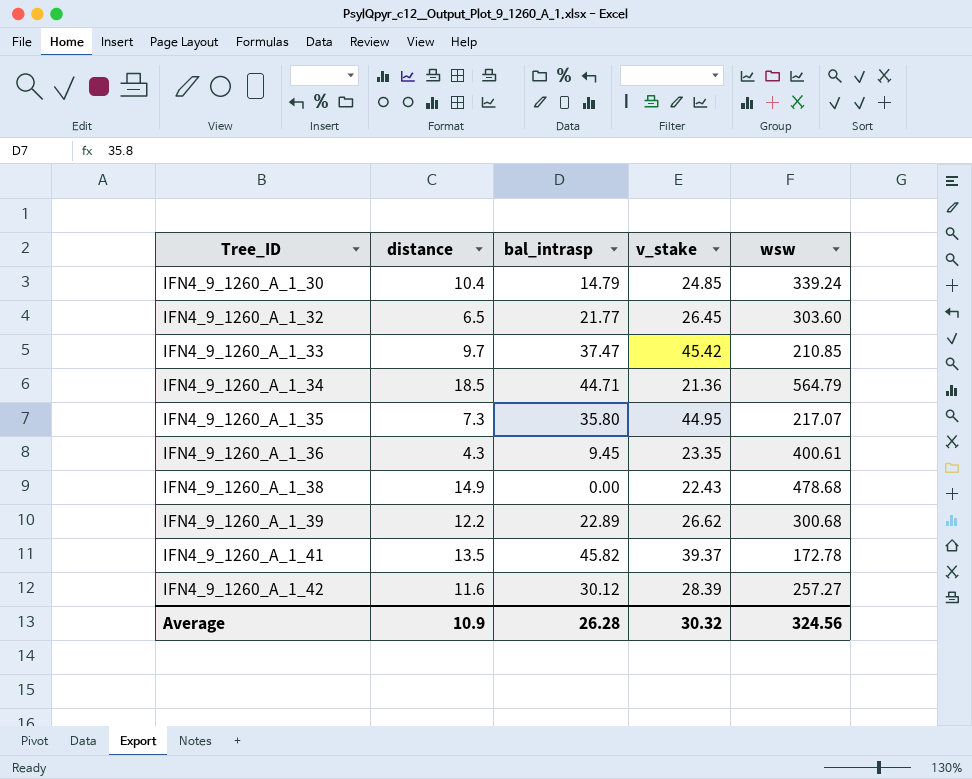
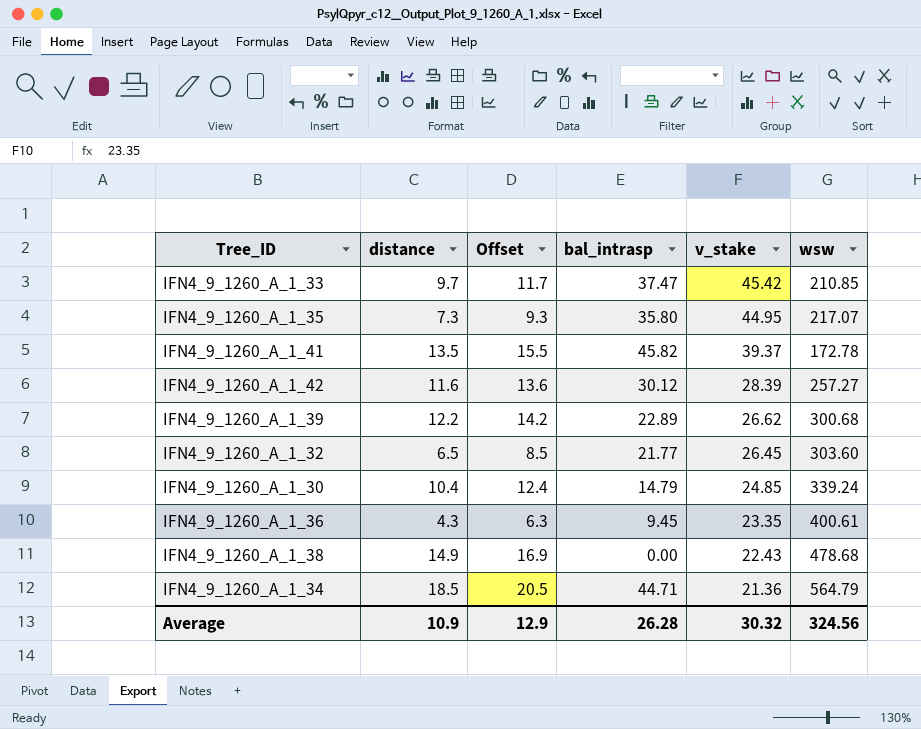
row order: Tree_ID ascending -> v_stake descending
column Offset | formula: none -> [distance] + 2

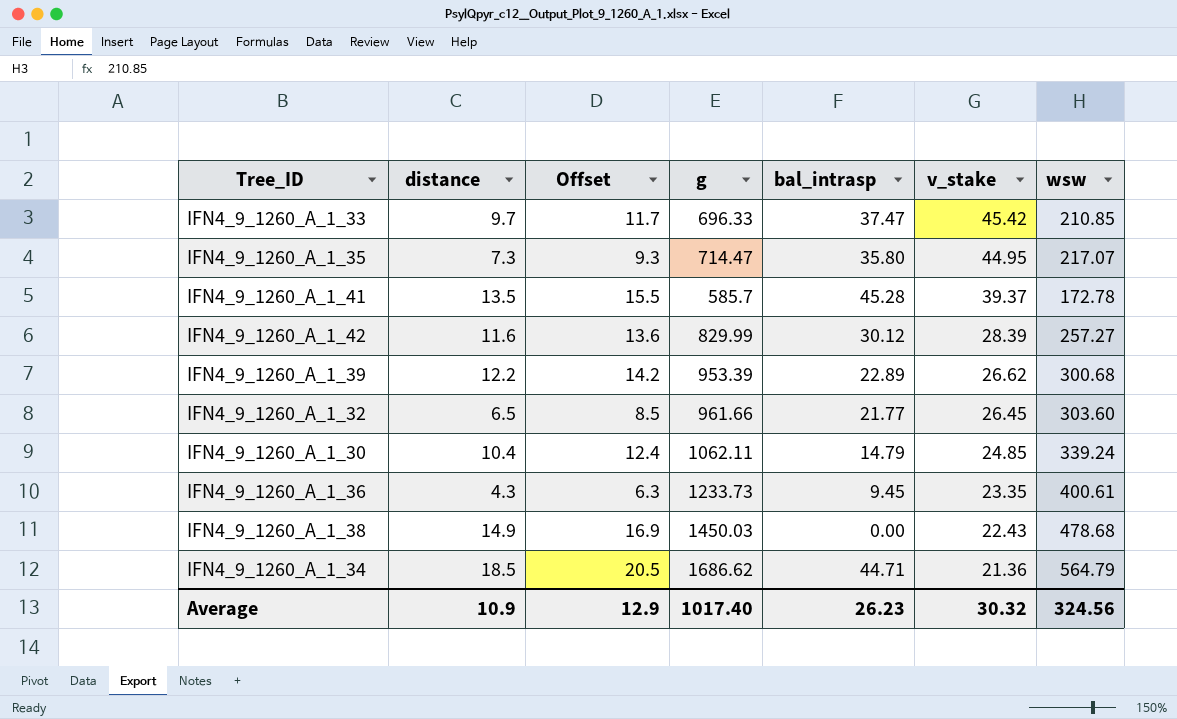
column g | position: none -> 4
IFN4_9_1260_A_1_41 | bal_intrasp: 45.82 -> 45.28
Average | bal_intrasp: 26.28 -> 26.23

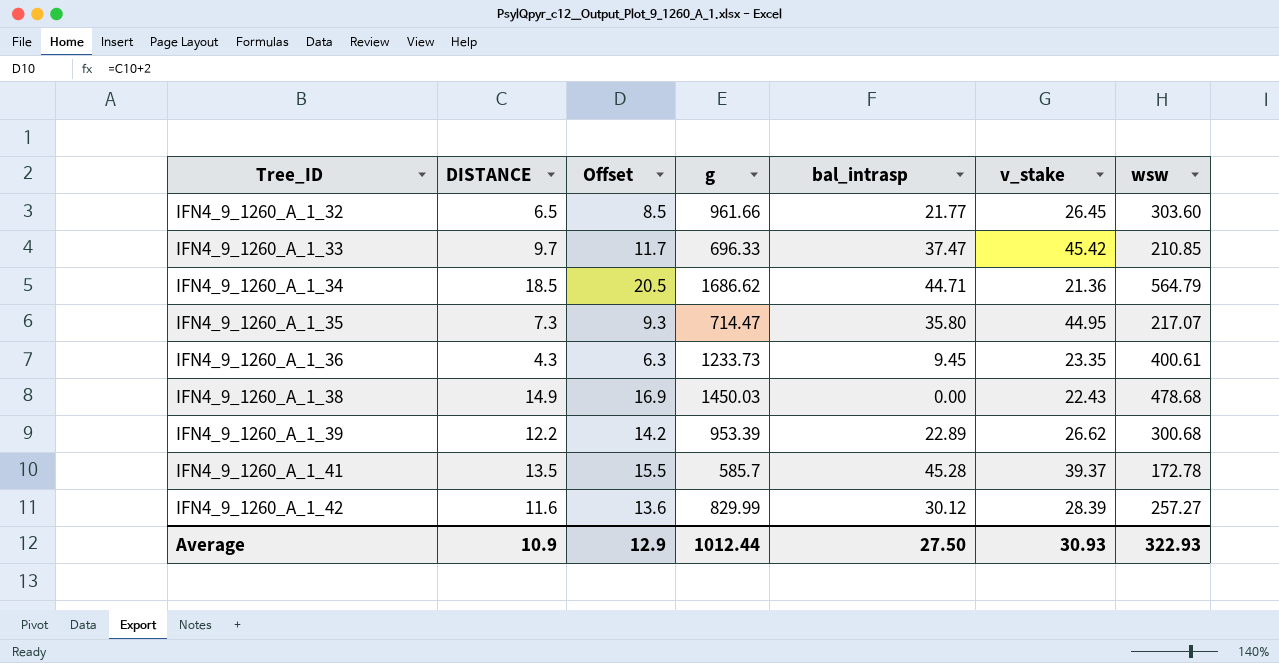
row order: v_stake descending -> Tree_ID ascending
column name: distance -> DISTANCE
row IFN4_9_1260_A_1_30: 10.4 | 12.4 | 1062.11 | 14.79 | 24.85 | 339.24 -> none
Average | g: 1017.40 -> 1012.44
Average | bal_intrasp: 26.23 -> 27.50
Average | v_stake: 30.32 -> 30.93
Average | wsw: 324.56 -> 322.93

